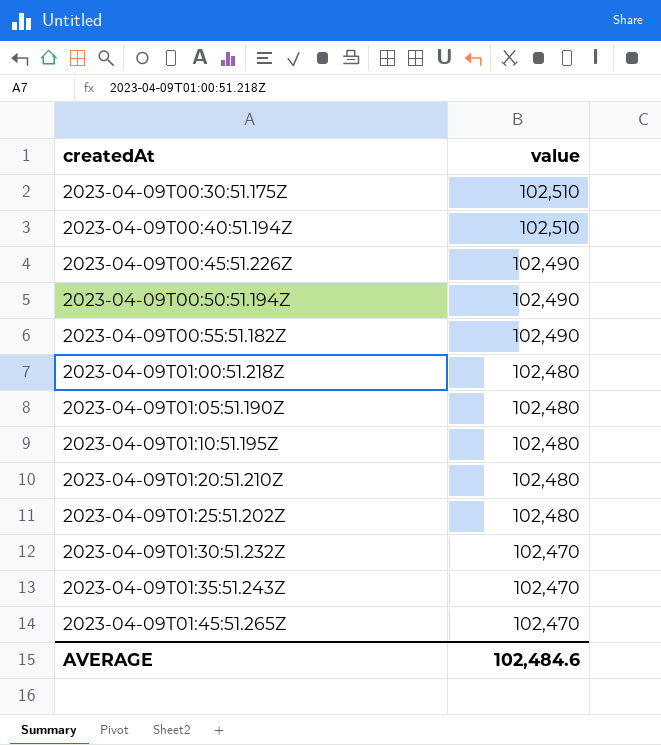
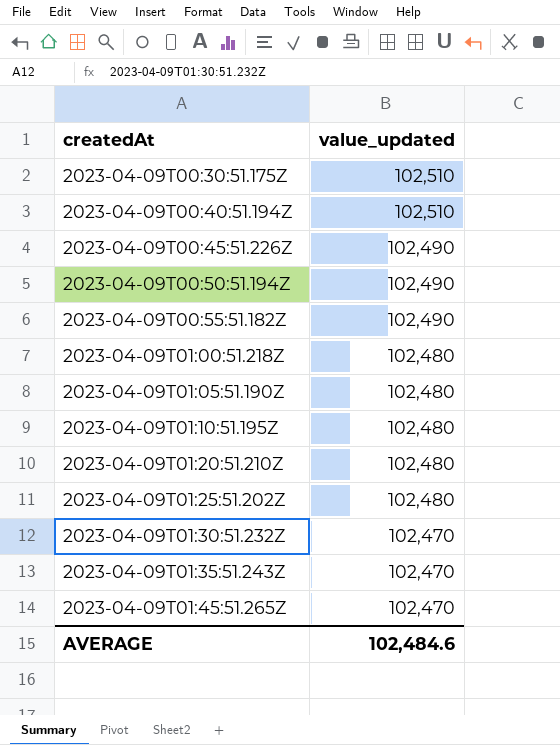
column name: value -> value_updated

